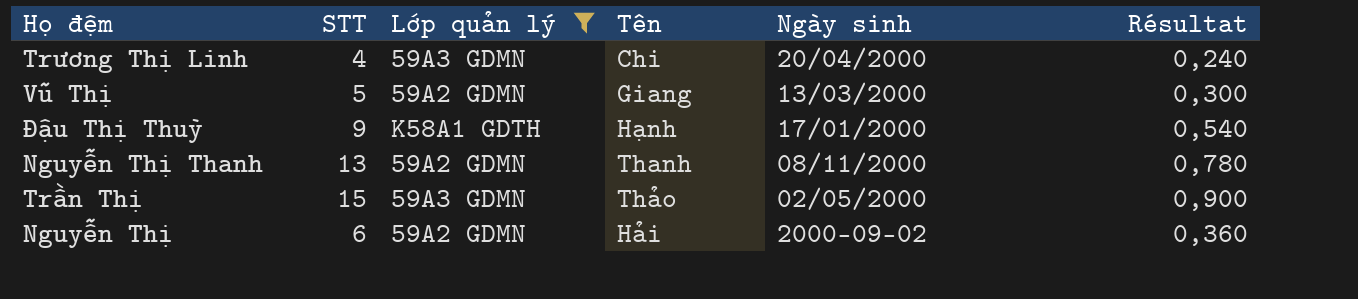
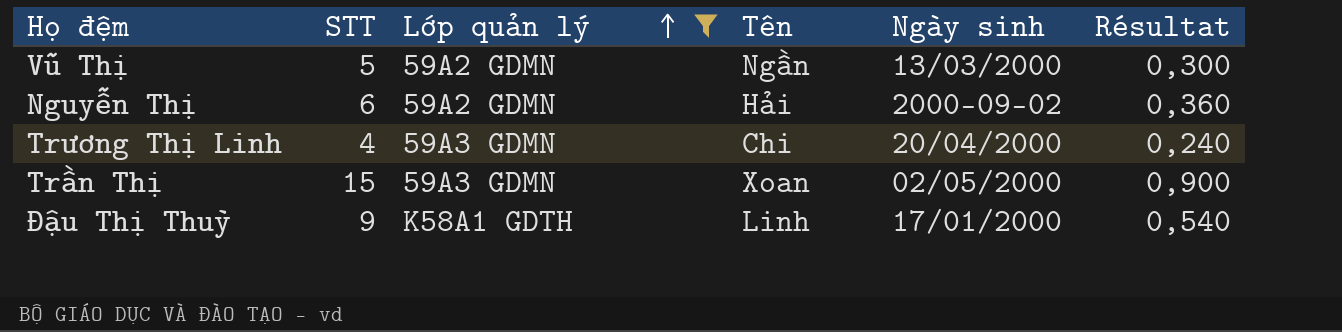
row order: none -> Lớp quản lý ascending
row Nguyễn Thị Thanh: 13 | 59A2 GDMN | Thanh | 08/11/2000 | 0,780 -> none
Vũ Thị | Tên: Giang -> Ngần
Trần Thị | Tên: Thảo -> Xoan
Đậu Thị Thuỳ | Tên: Hạnh -> Linh

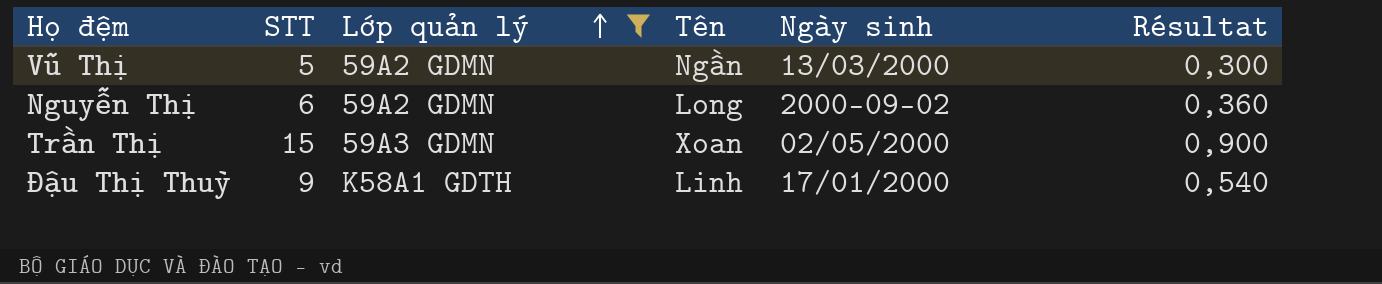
row Trương Thị Linh: 4 | 59A3 GDMN | Chi | 20/04/2000 | 0,240 -> none
Nguyễn Thị | Tên: Hải -> Long

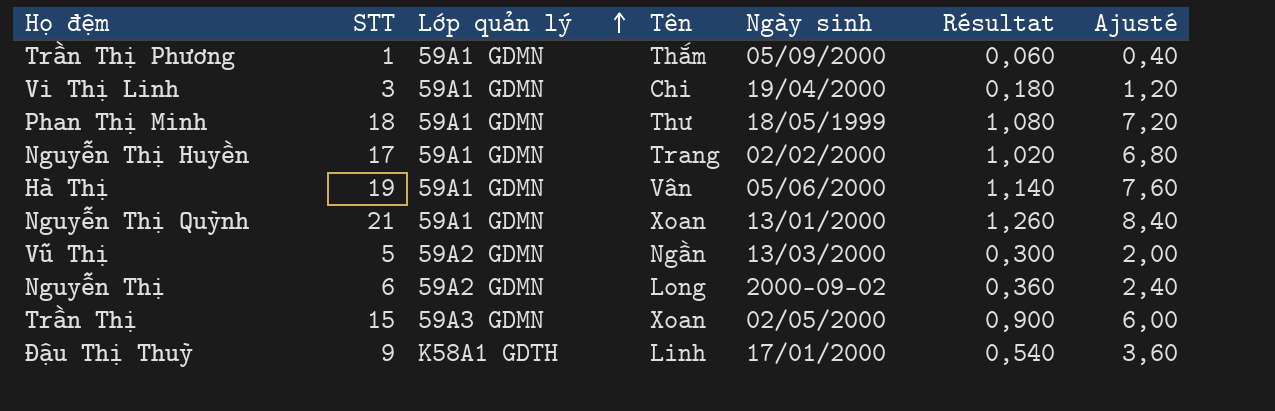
filter: Lớp quản lý != 59A1 GDMN -> none
column Ajusté | formula: none -> [STT] * 0,4

